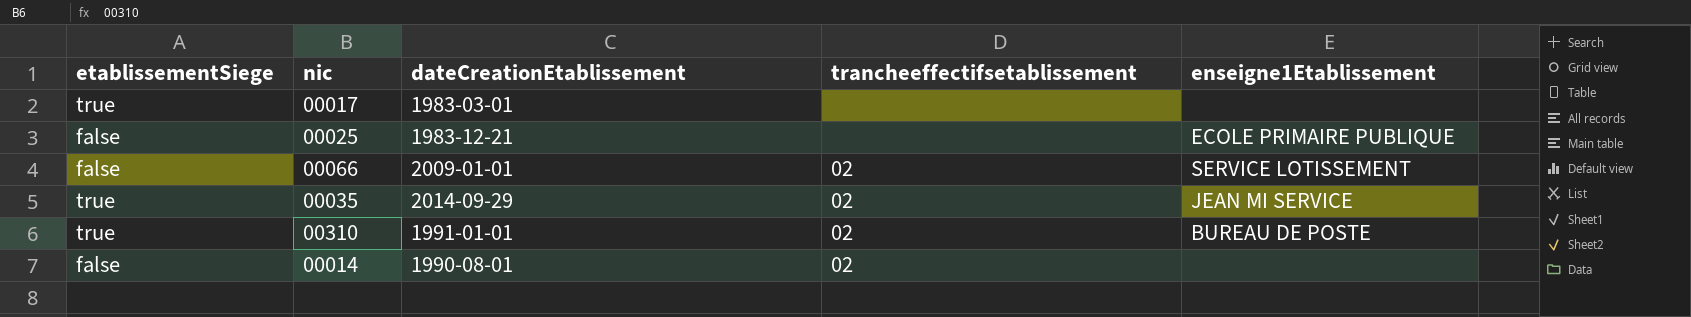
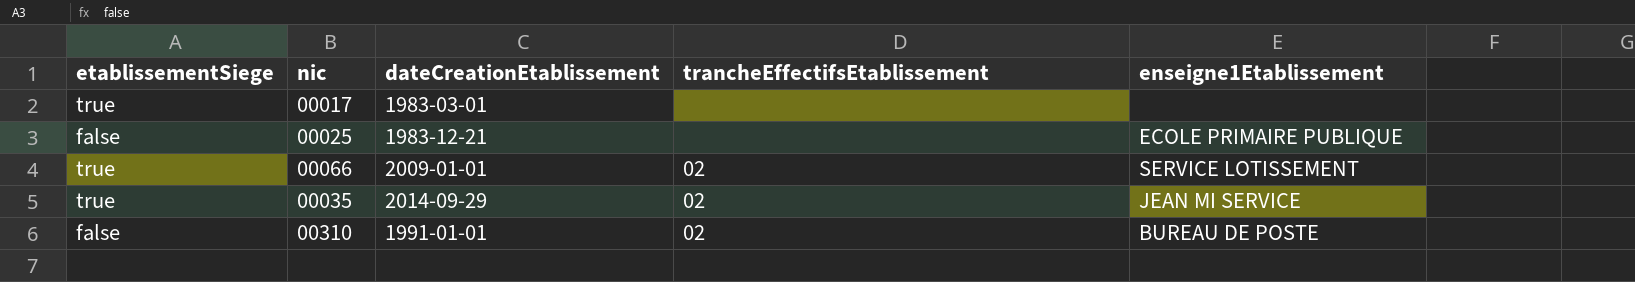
column name: trancheeffectifsetablissement -> trancheEffectifsEtablissement
row 00014: false | 1990-08-01 | 02 | none -> none
00066 | etablissementSiege: false -> true
00310 | etablissementSiege: true -> false

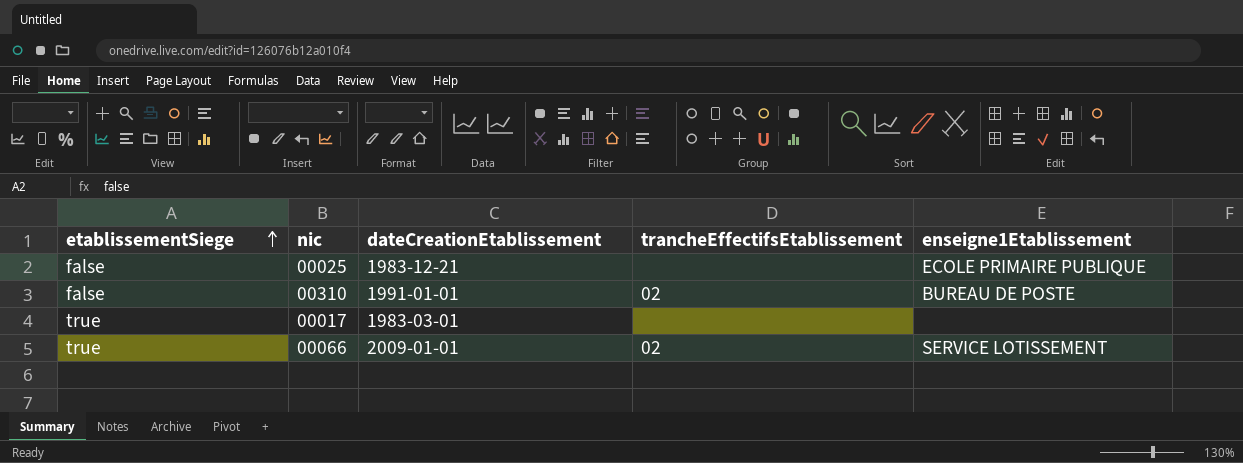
row order: none -> etablissementSiege ascending
row 00035: true | 2014-09-29 | 02 | JEAN MI SERVICE -> none

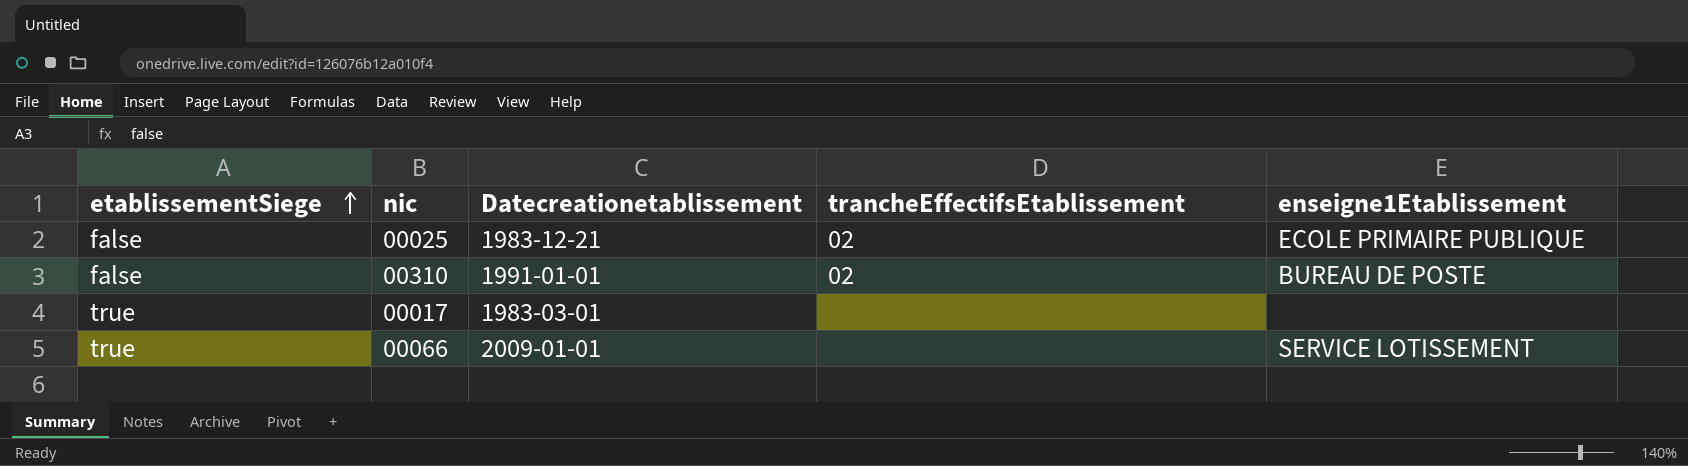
column name: dateCreationEtablissement -> Datecreationetablissement
00025 | trancheEffectifsEtablissement: none -> 02
00066 | trancheEffectifsEtablissement: 02 -> none

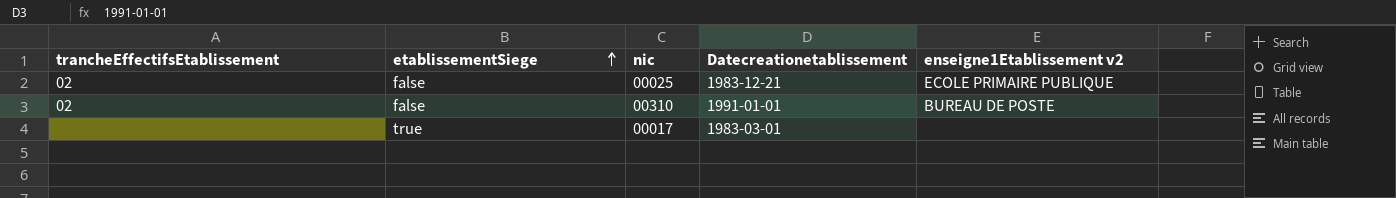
column trancheEffectifsEtablissement | position: 4 -> 1
column name: enseigne1Etablissement -> enseigne1Etablissement v2
row 00066: true | 2009-01-01 | none | SERVICE LOTISSEMENT -> none

